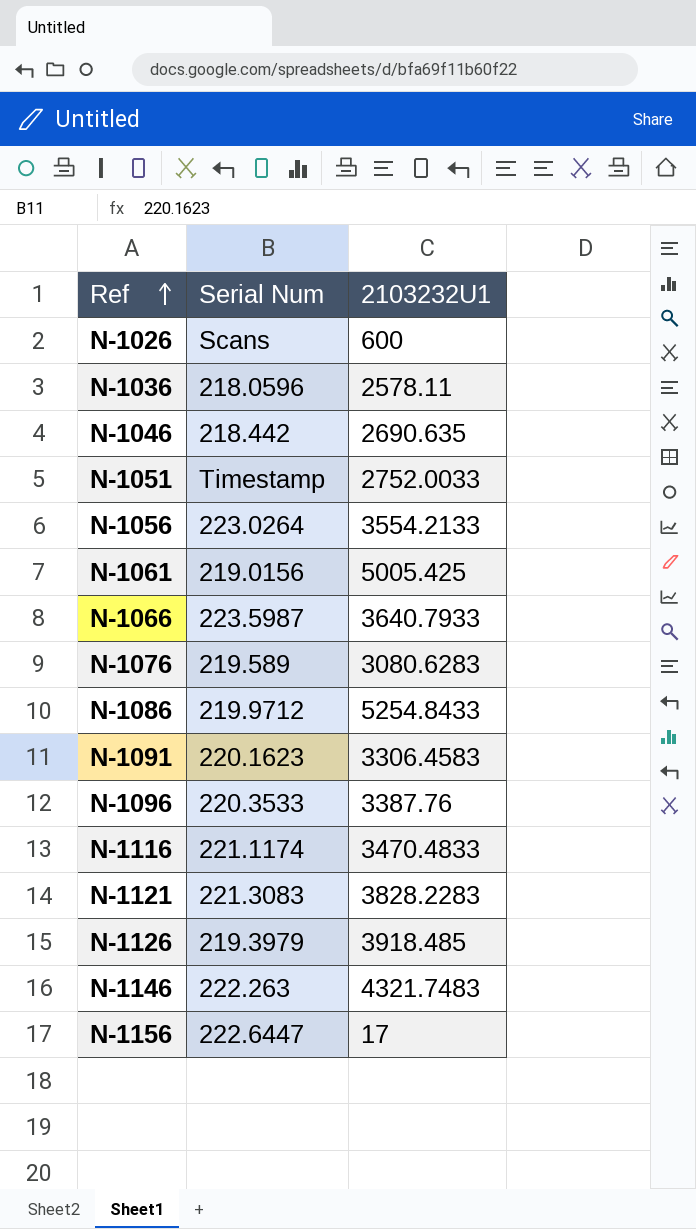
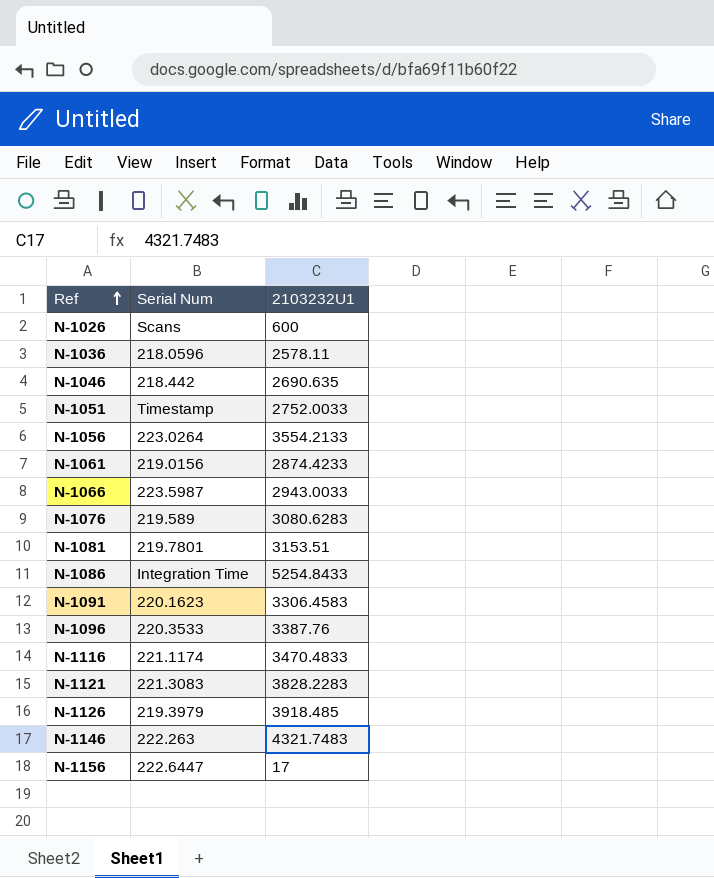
N-1061 | 2103232U1: 5005.425 -> 2874.4233
N-1066 | 2103232U1: 3640.7933 -> 2943.0033
row N-1081: none -> 219.7801 | 3153.51
N-1086 | Serial Num: 219.9712 -> Integration Time

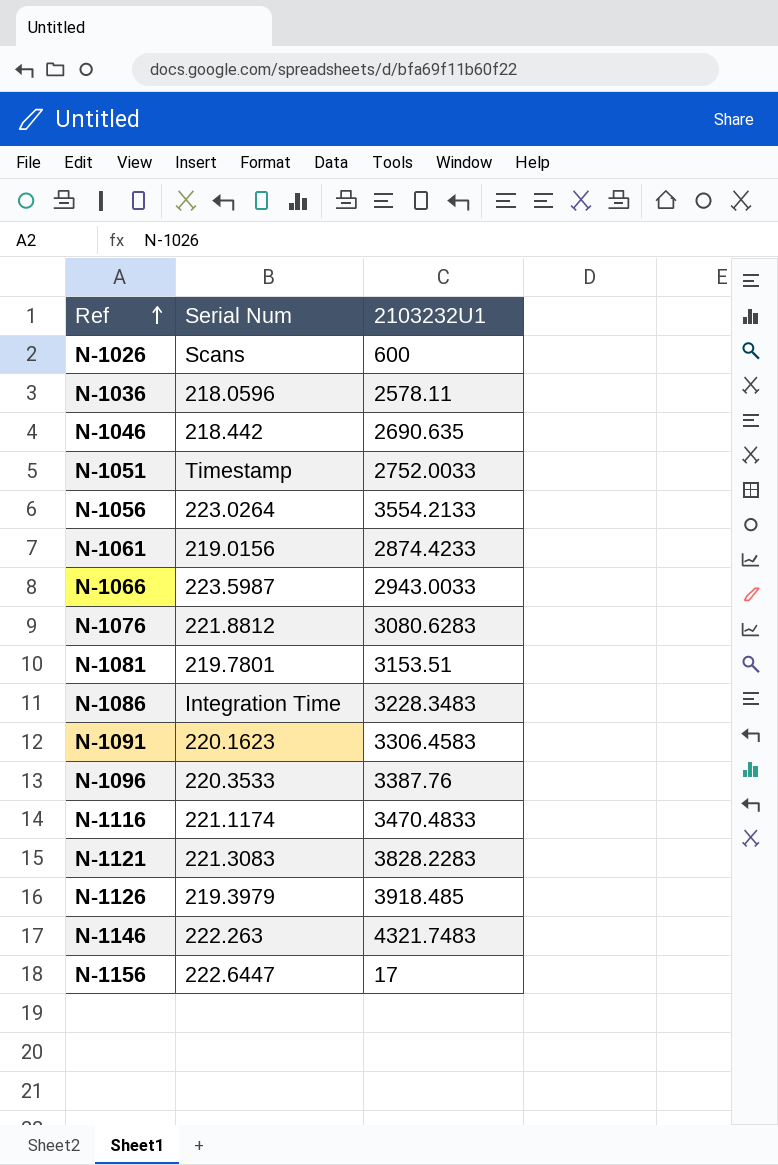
N-1076 | Serial Num: 219.589 -> 221.8812
N-1086 | 2103232U1: 5254.8433 -> 3228.3483

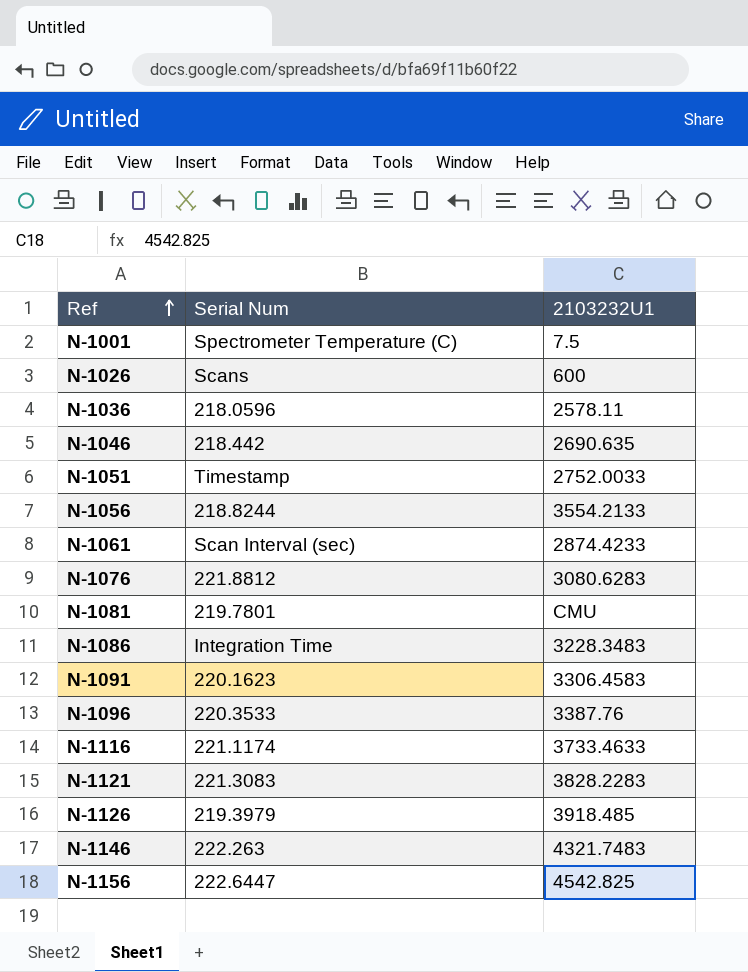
row N-1066: 223.5987 | 2943.0033 -> none
row N-1001: none -> Spectrometer Temperature (C) | 7.5
N-1056 | Serial Num: 223.0264 -> 218.8244
N-1061 | Serial Num: 219.0156 -> Scan Interval (sec)
N-1081 | 2103232U1: 3153.51 -> CMU
N-1116 | 2103232U1: 3470.4833 -> 3733.4633
N-1156 | 2103232U1: 17 -> 4542.825

